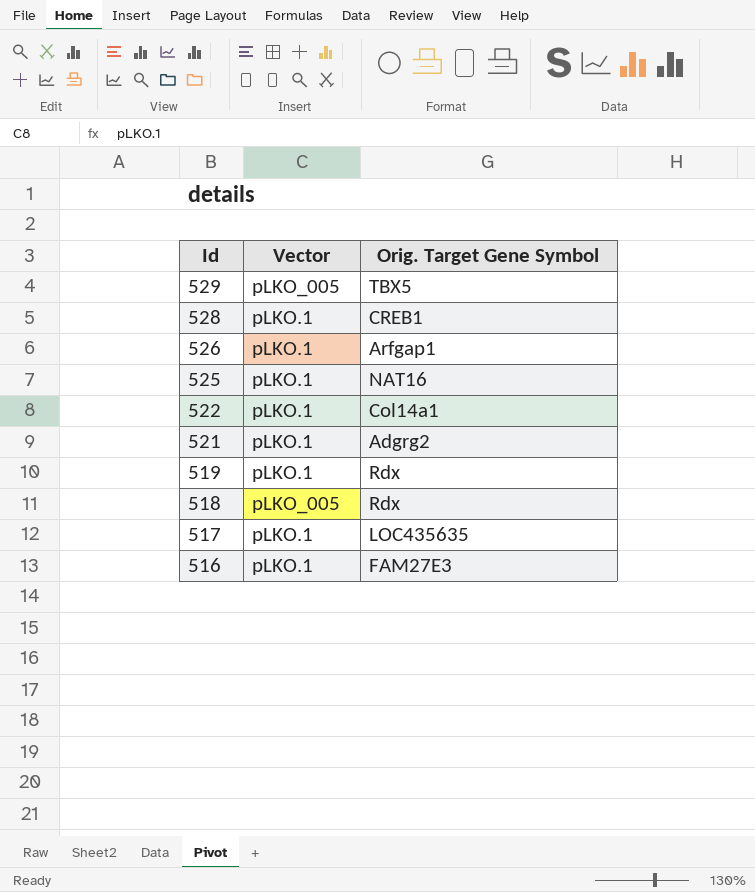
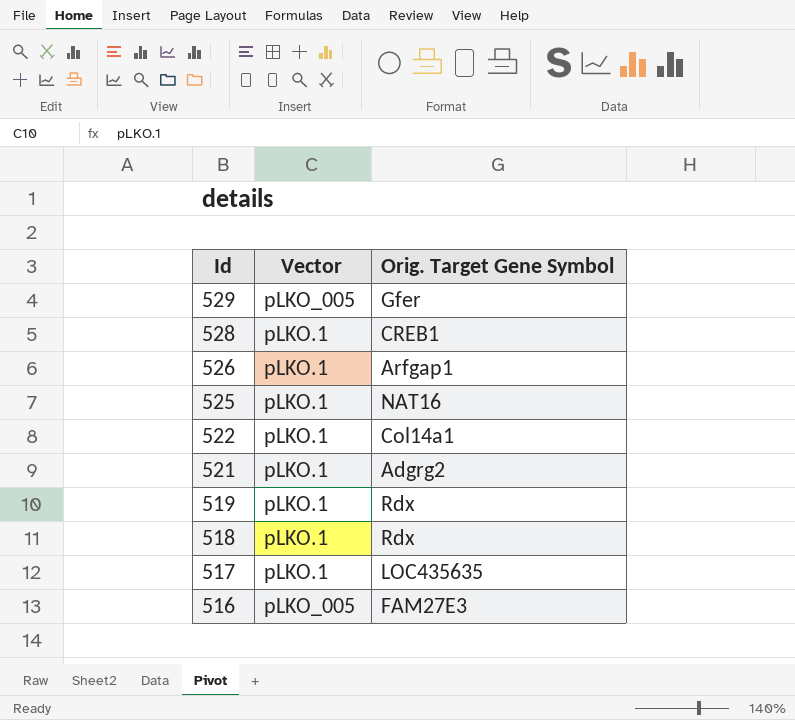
529 | Orig. Target Gene Symbol: TBX5 -> Gfer
518 | Vector: pLKO_005 -> pLKO.1
516 | Vector: pLKO.1 -> pLKO_005

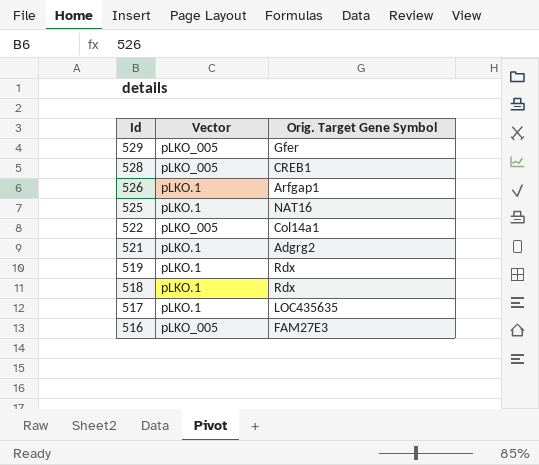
528 | Vector: pLKO.1 -> pLKO_005
522 | Vector: pLKO.1 -> pLKO_005

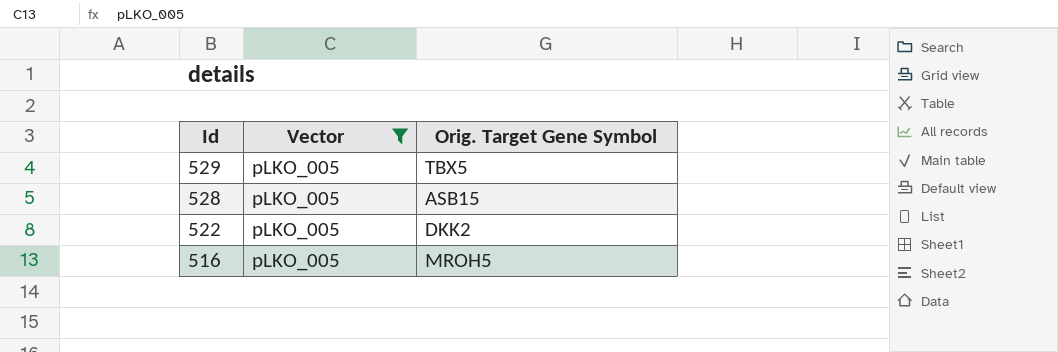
filter: none -> Vector = pLKO_005
529 | Orig. Target Gene Symbol: Gfer -> TBX5
528 | Orig. Target Gene Symbol: CREB1 -> ASB15
522 | Orig. Target Gene Symbol: Col14a1 -> DKK2
516 | Orig. Target Gene Symbol: FAM27E3 -> MROH5

